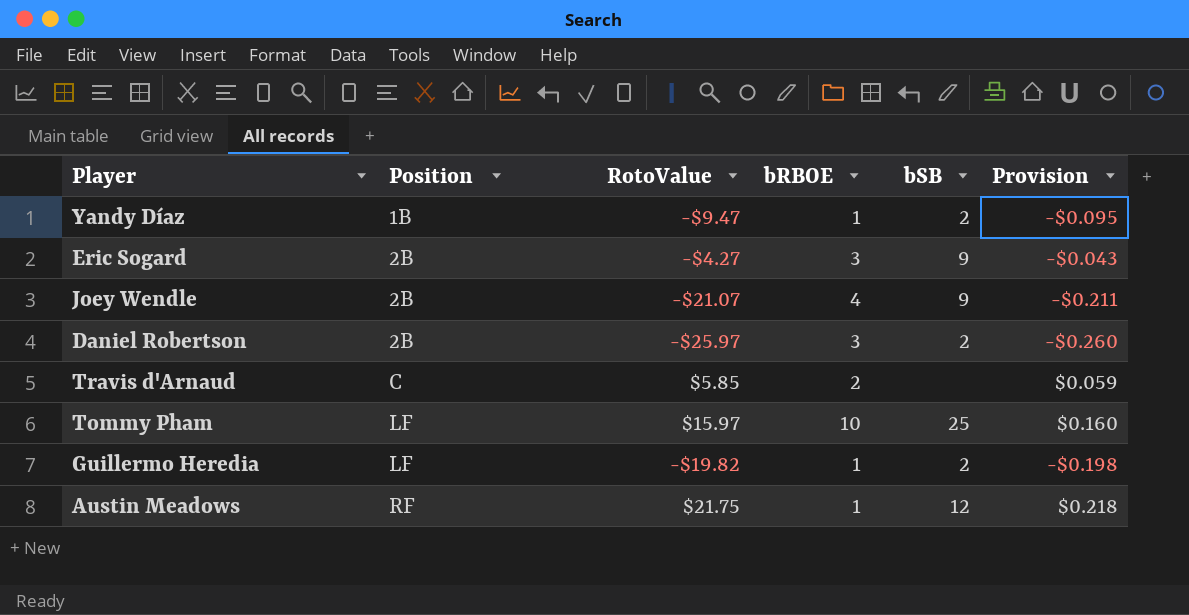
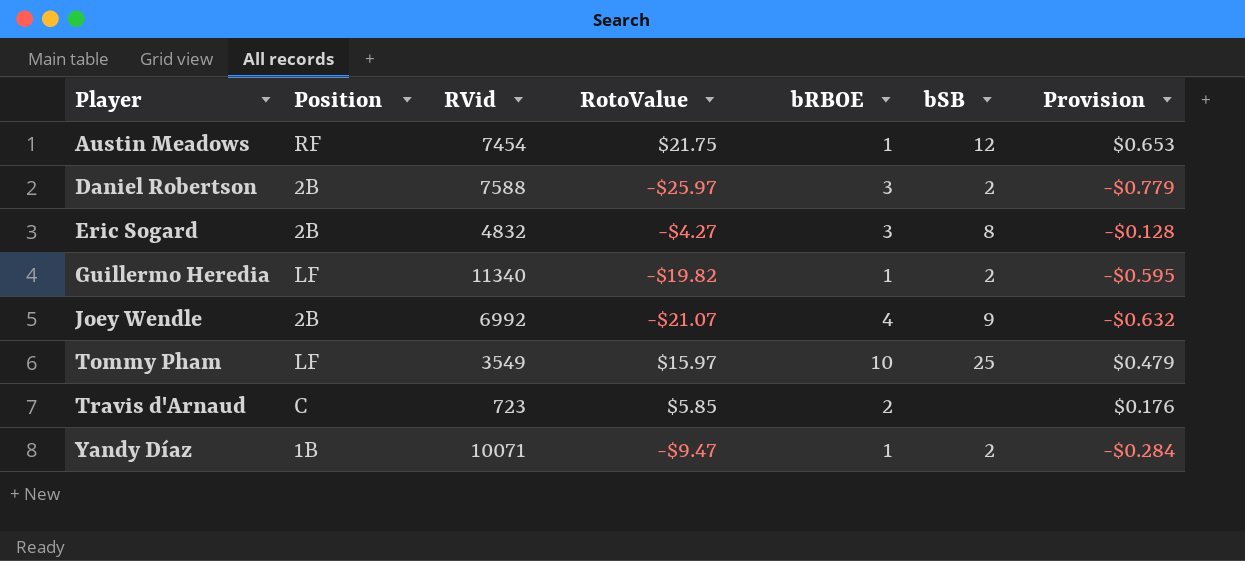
row order: Position ascending -> Player ascending
column RVid | position: none -> 3
column Provision | formula: [RotoValue] * 0.01 -> [RotoValue] * 0.03
Eric Sogard | bSB: 9 -> 8

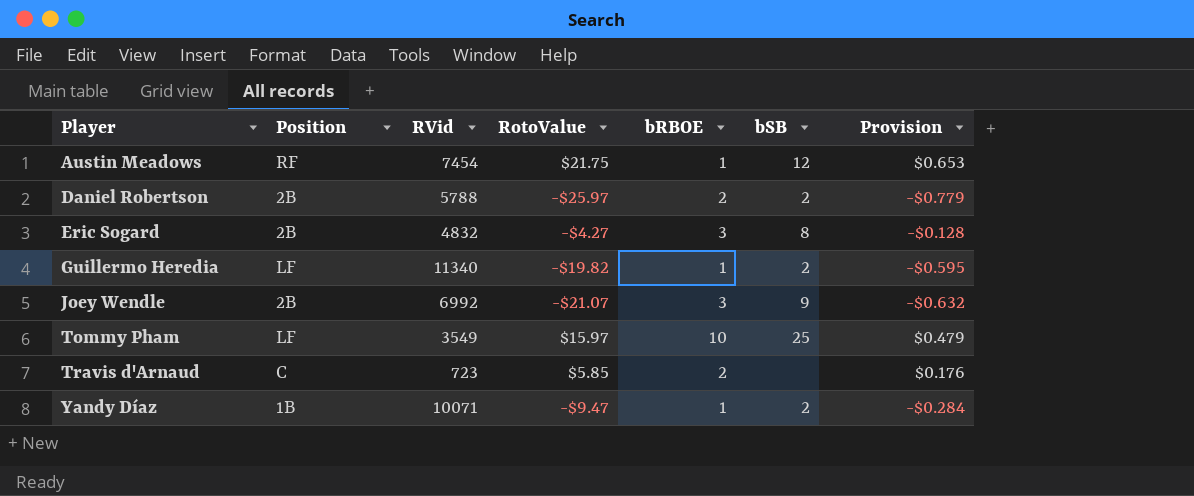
Daniel Robertson | RVid: 7588 -> 5788
Daniel Robertson | bRBOE: 3 -> 2
Joey Wendle | bRBOE: 4 -> 3

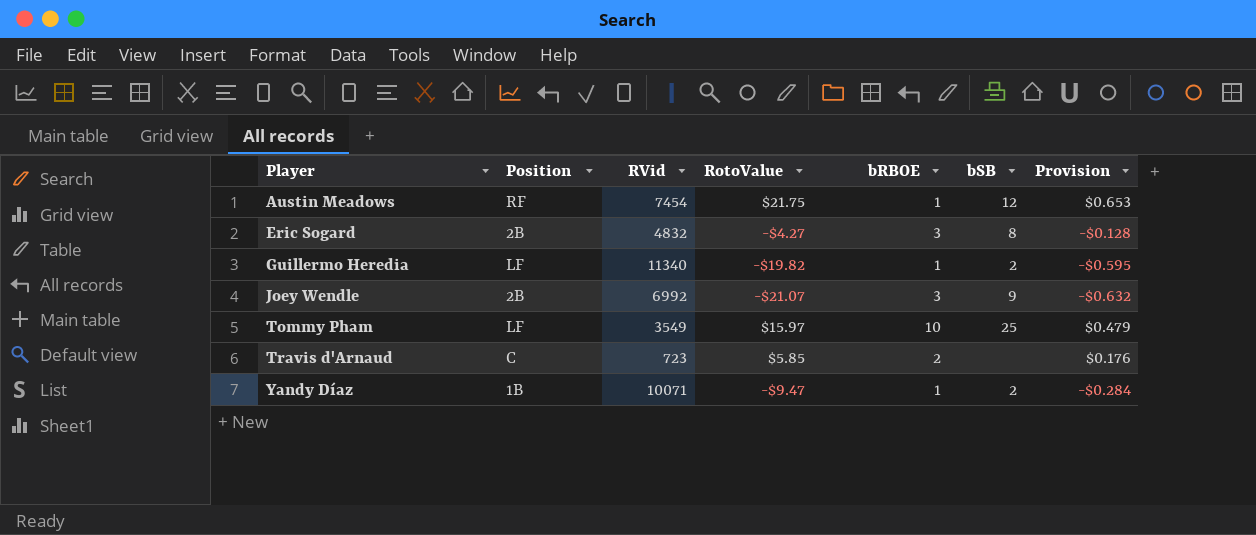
row Daniel Robertson: 2B | 5788 | -$25.97 | 2 | 2 | -$0.779 -> none

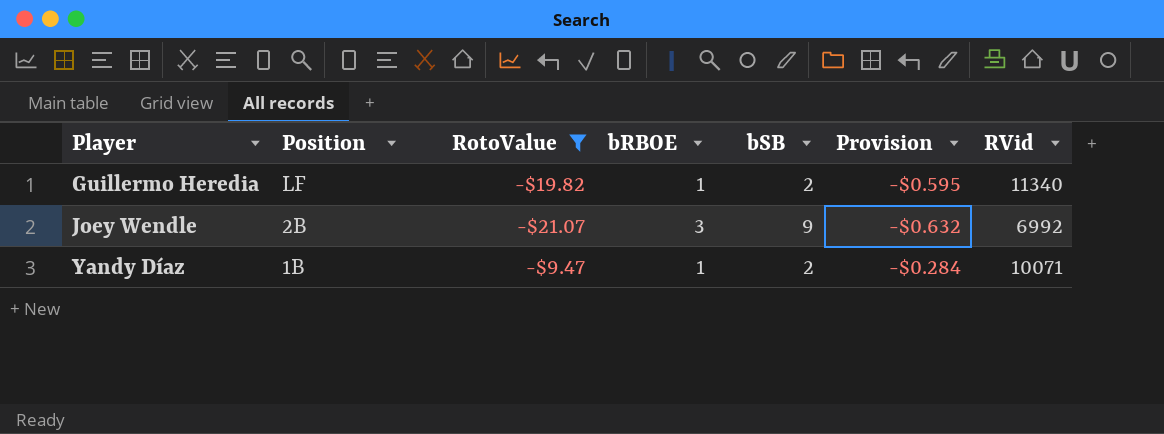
filter: none -> RotoValue <= -$9.47
column RVid | position: 3 -> 7

